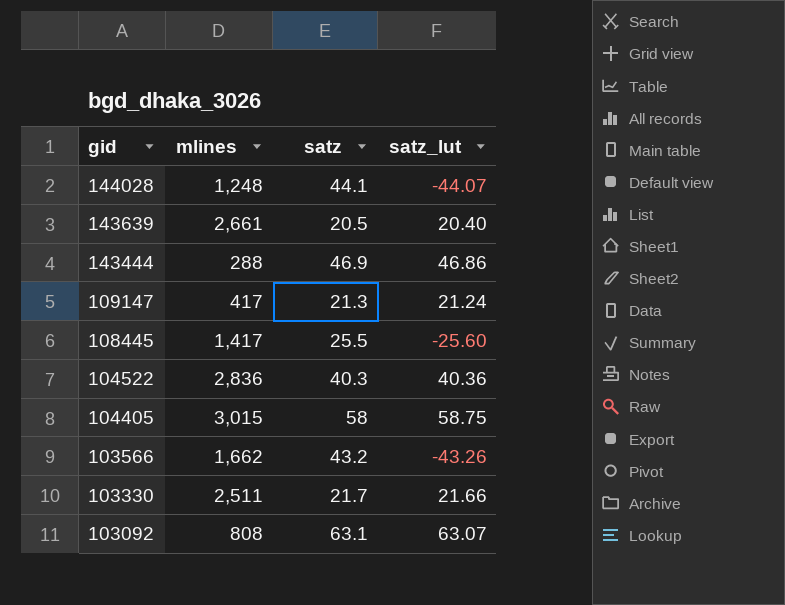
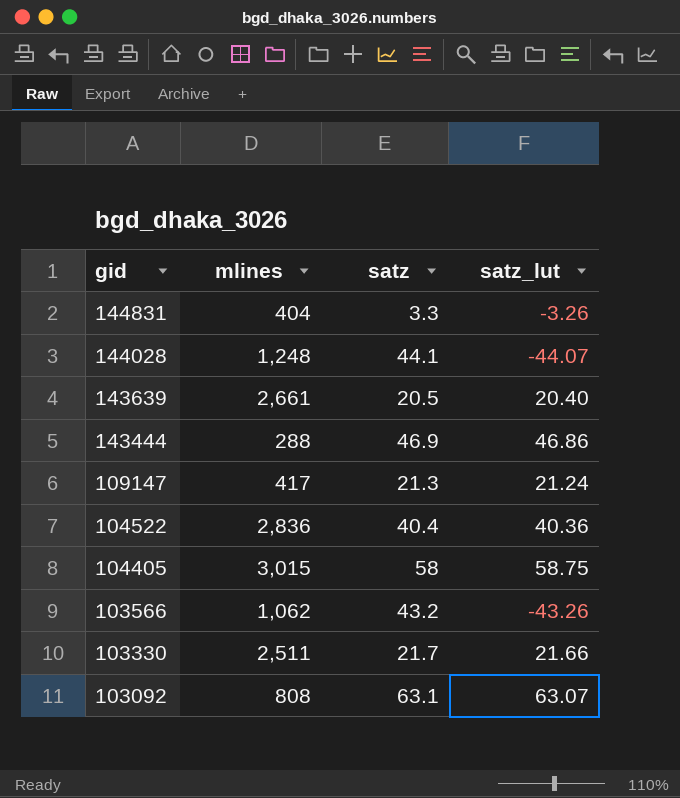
row 108445: 1,417 | 25.5 | -25.60 -> none
row 144831: none -> 404 | 3.3 | -3.26
104522 | satz: 40.3 -> 40.4
103566 | mlines: 1,662 -> 1,062

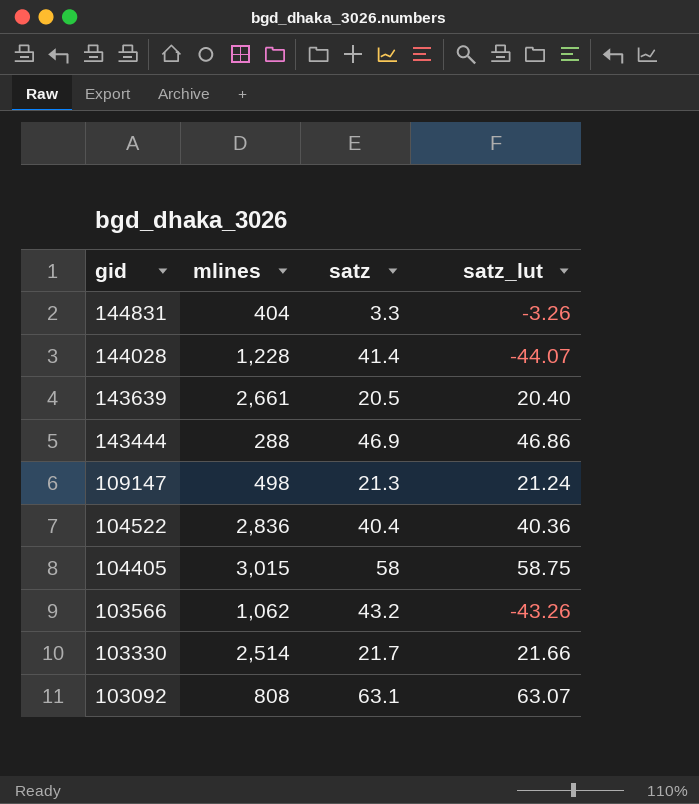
144028 | mlines: 1,248 -> 1,228
144028 | satz: 44.1 -> 41.4
109147 | mlines: 417 -> 498
103330 | mlines: 2,511 -> 2,514

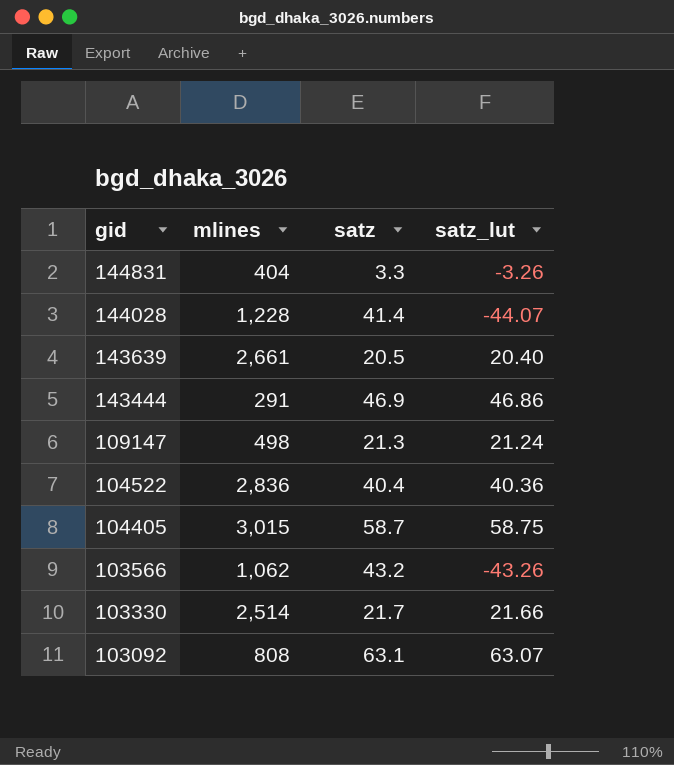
143444 | mlines: 288 -> 291
104405 | satz: 58 -> 58.7

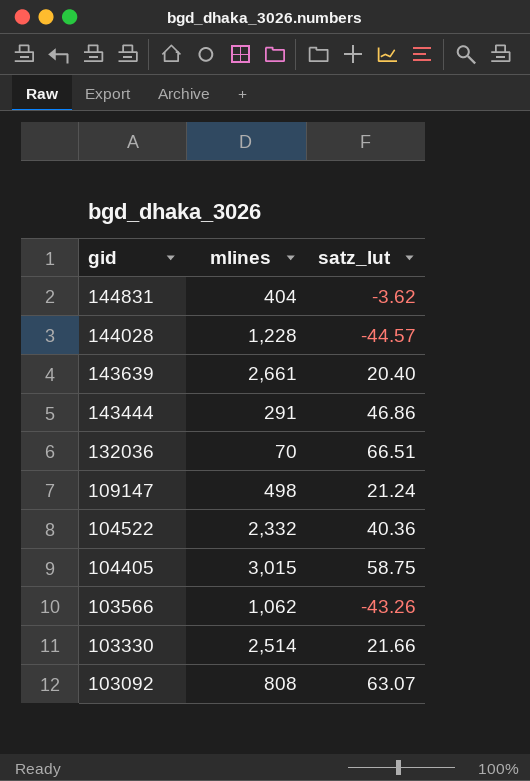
column satz | position: 3 -> none
144831 | satz_lut: -3.26 -> -3.62
144028 | satz_lut: -44.07 -> -44.57
row 132036: none -> 70 | 66.51
104522 | mlines: 2,836 -> 2,332

